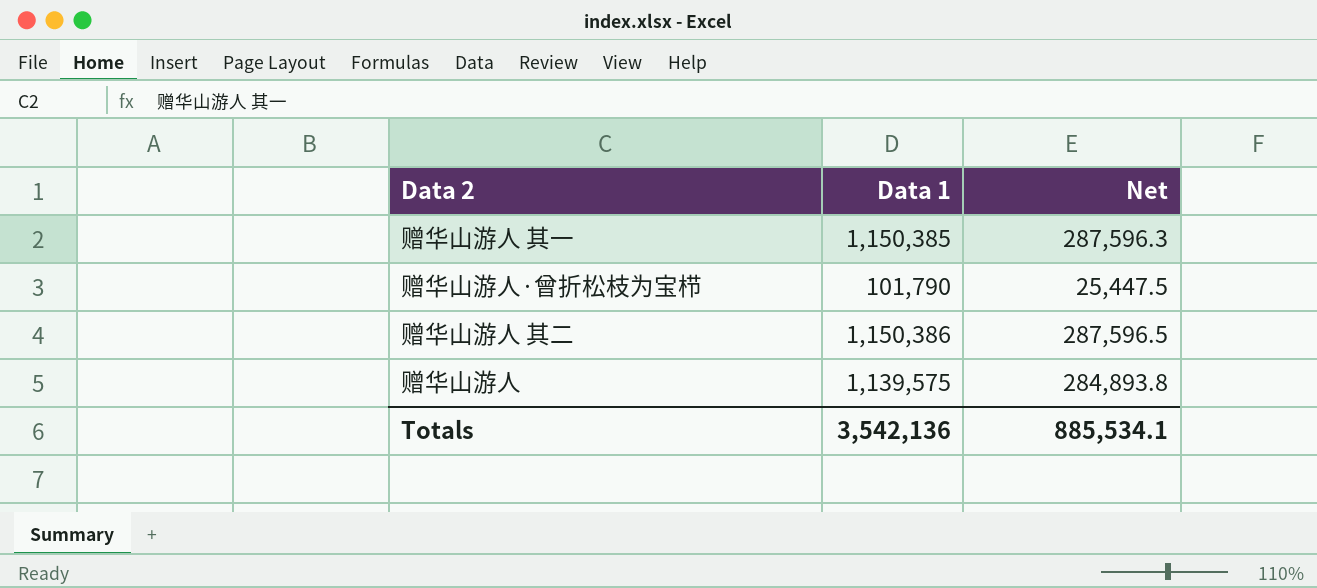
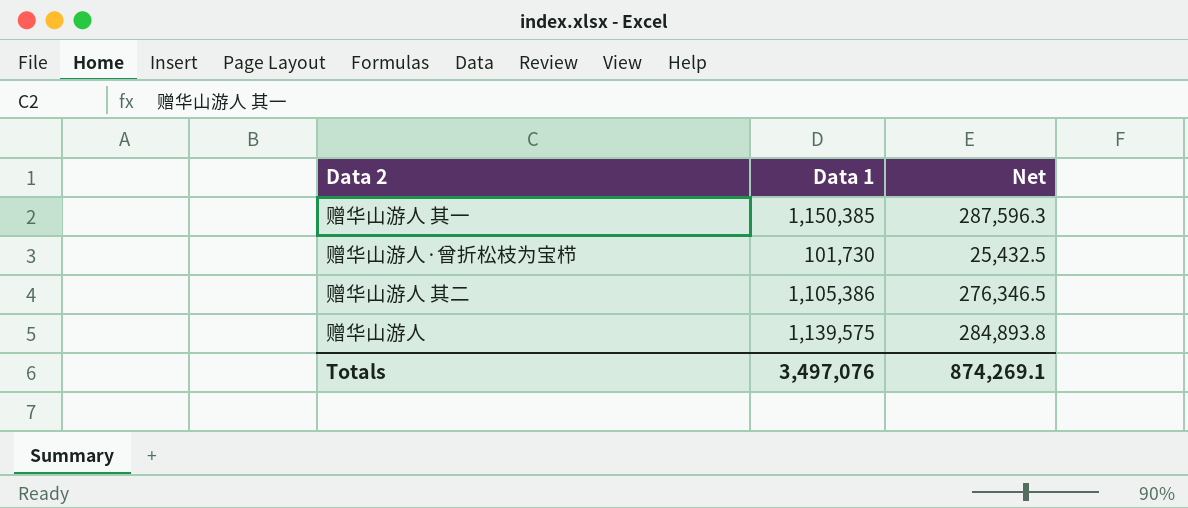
赠华山游人·曾折松枝为宝栉 | Data 1: 101,790 -> 101,730
赠华山游人·曾折松枝为宝栉 | Net: 25,447.5 -> 25,432.5
赠华山游人 其二 | Data 1: 1,150,386 -> 1,105,386
赠华山游人 其二 | Net: 287,596.5 -> 276,346.5
Totals | Data 1: 3,542,136 -> 3,497,076
Totals | Net: 885,534.1 -> 874,269.1

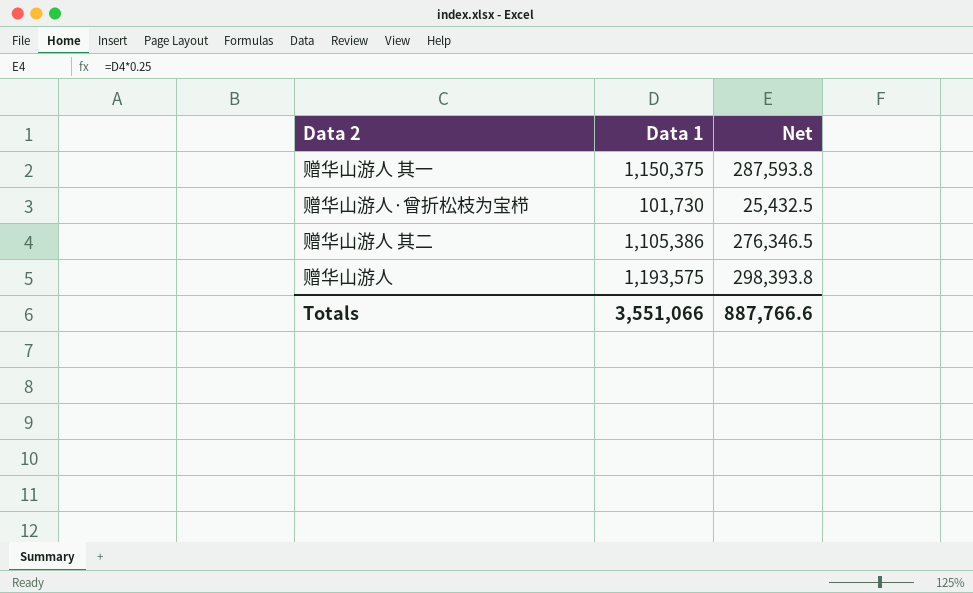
赠华山游人 其一 | Data 1: 1,150,385 -> 1,150,375
赠华山游人 其一 | Net: 287,596.3 -> 287,593.8
赠华山游人 | Data 1: 1,139,575 -> 1,193,575
赠华山游人 | Net: 284,893.8 -> 298,393.8
Totals | Data 1: 3,497,076 -> 3,551,066
Totals | Net: 874,269.1 -> 887,766.6

